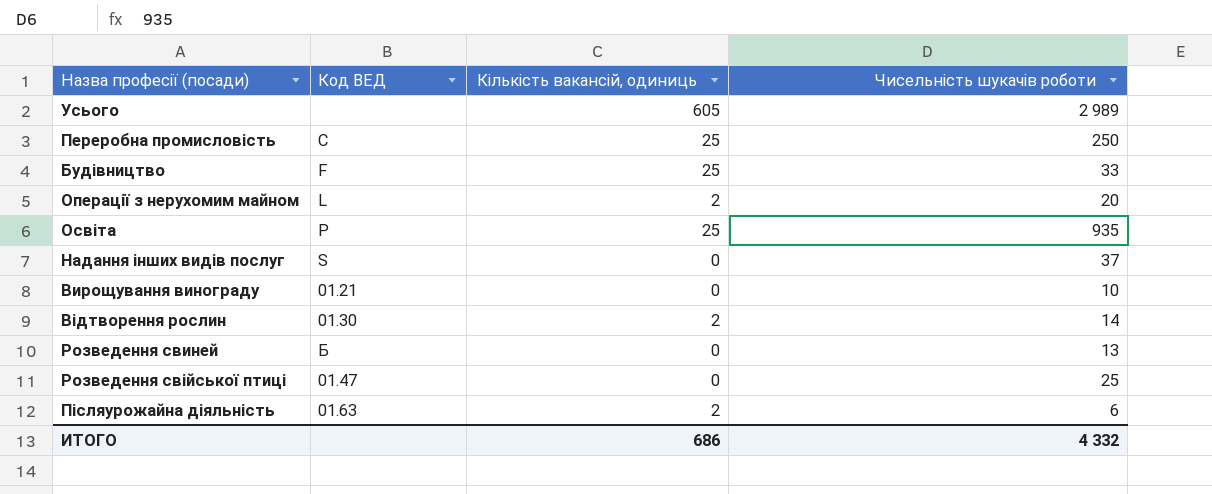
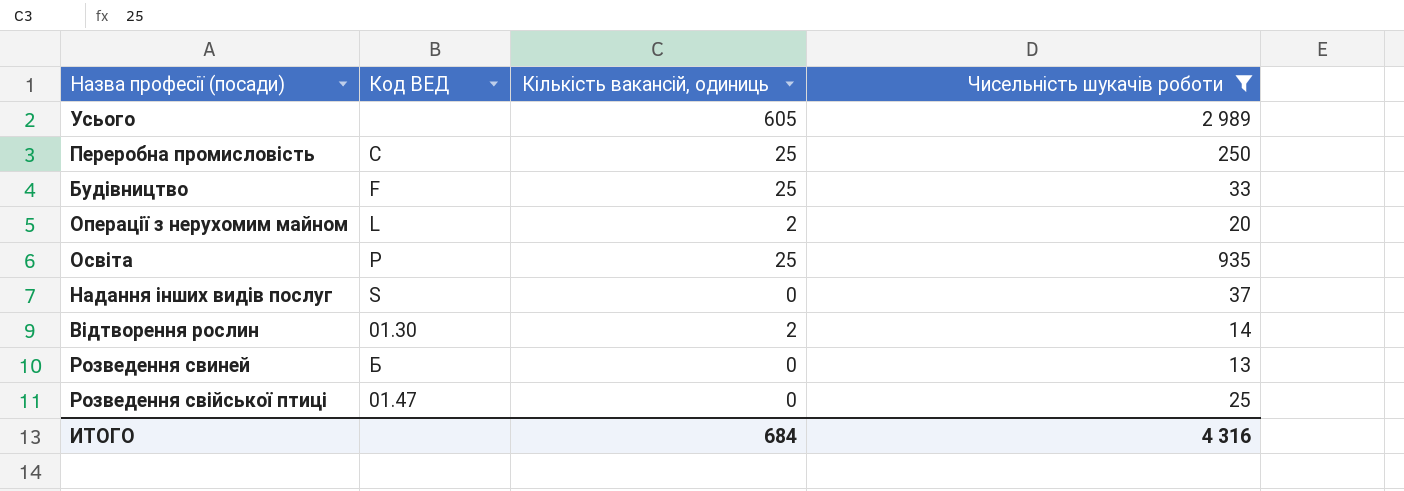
filter: none -> Чисельність шукачів роботи >= 13
ИТОГО | Кількість вакансій, одиниць: 686 -> 684
ИТОГО | Чисельність шукачів роботи: 4 332 -> 4 316

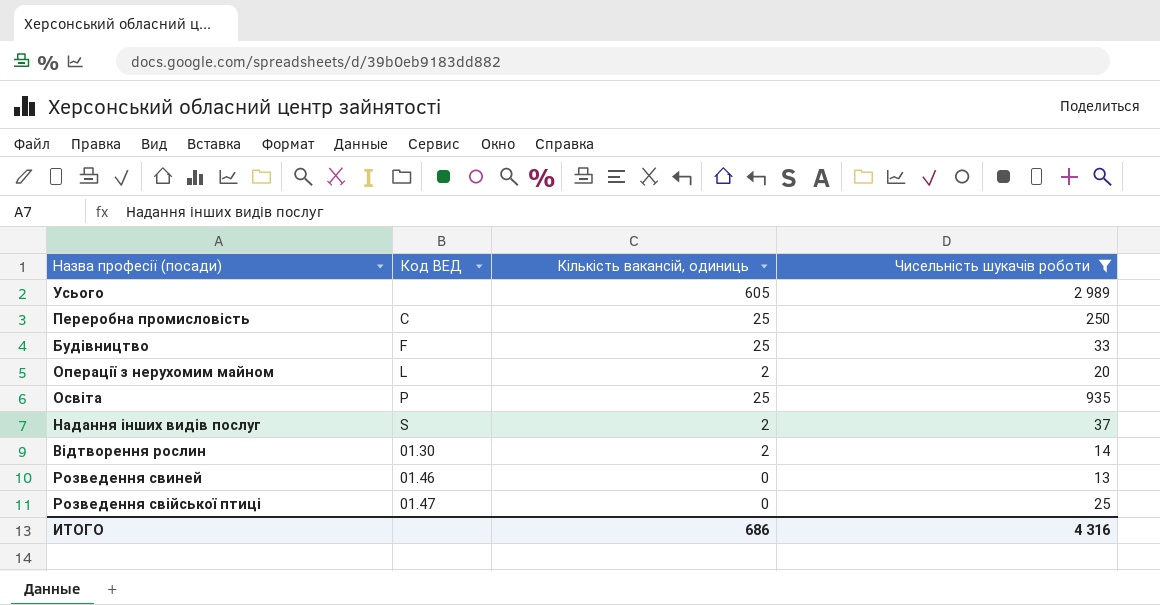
Надання інших видів послуг | Кількість вакансій, одиниць: 0 -> 2
Розведення свиней | Код ВЕД: Б -> 01.46
ИТОГО | Кількість вакансій, одиниць: 684 -> 686

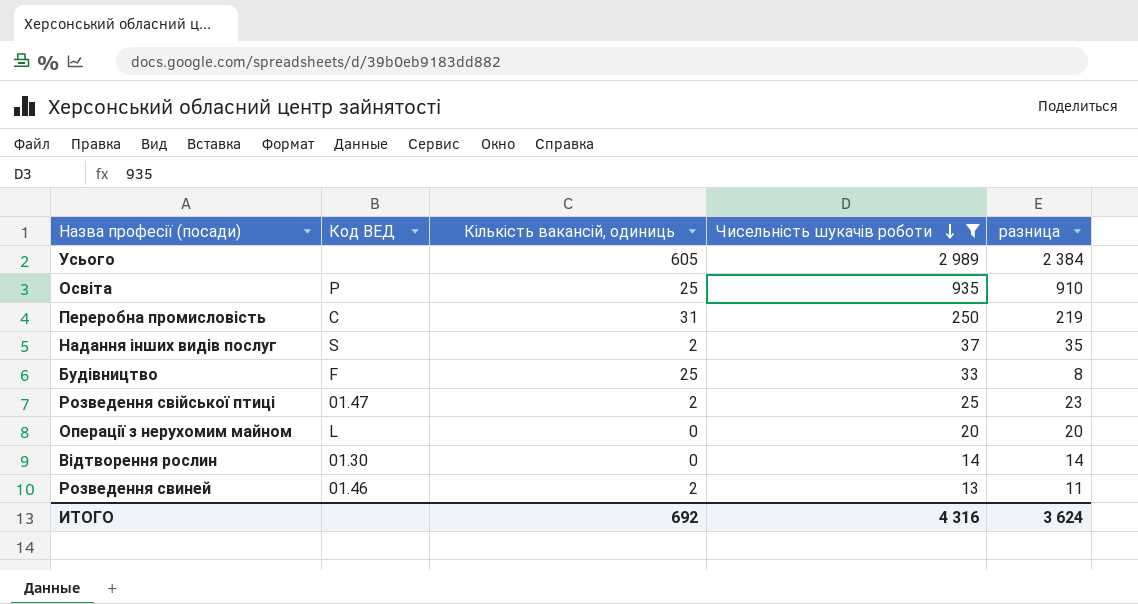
row order: none -> Чисельність шукачів роботи descending
column разница | formula: none -> [Чисельність шукачів роботи] - [Кількість вакансій, одиниць]
Переробна промисловість | Кількість вакансій, одиниць: 25 -> 31
Розведення свійської птиці | Кількість вакансій, одиниць: 0 -> 2
Операції з нерухомим майном | Кількість вакансій, одиниць: 2 -> 0
Відтворення рослин | Кількість вакансій, одиниць: 2 -> 0
Розведення свиней | Кількість вакансій, одиниць: 0 -> 2
ИТОГО | Кількість вакансій, одиниць: 686 -> 692

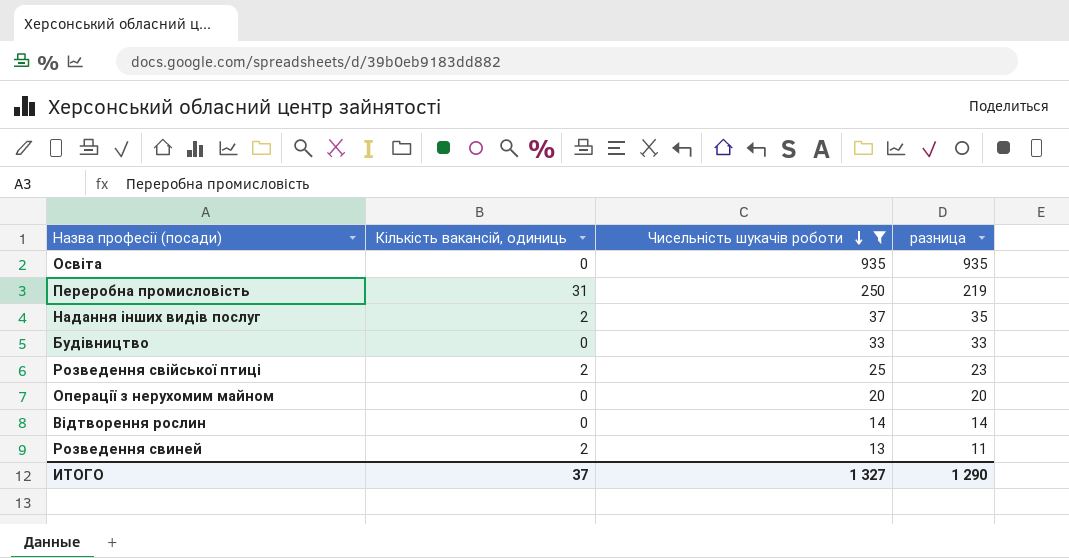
column Код ВЕД | position: 2 -> none
row Усього: none | 605 | 2 989 | 2 384 -> none
Освіта | Кількість вакансій, одиниць: 25 -> 0
Освіта | разница: 910 -> 935
Будівництво | Кількість вакансій, одиниць: 25 -> 0
Будівництво | разница: 8 -> 33
ИТОГО | Кількість вакансій, одиниць: 692 -> 37
ИТОГО | Чисельність шукачів роботи: 4 316 -> 1 327
ИТОГО | разница: 3 624 -> 1 290

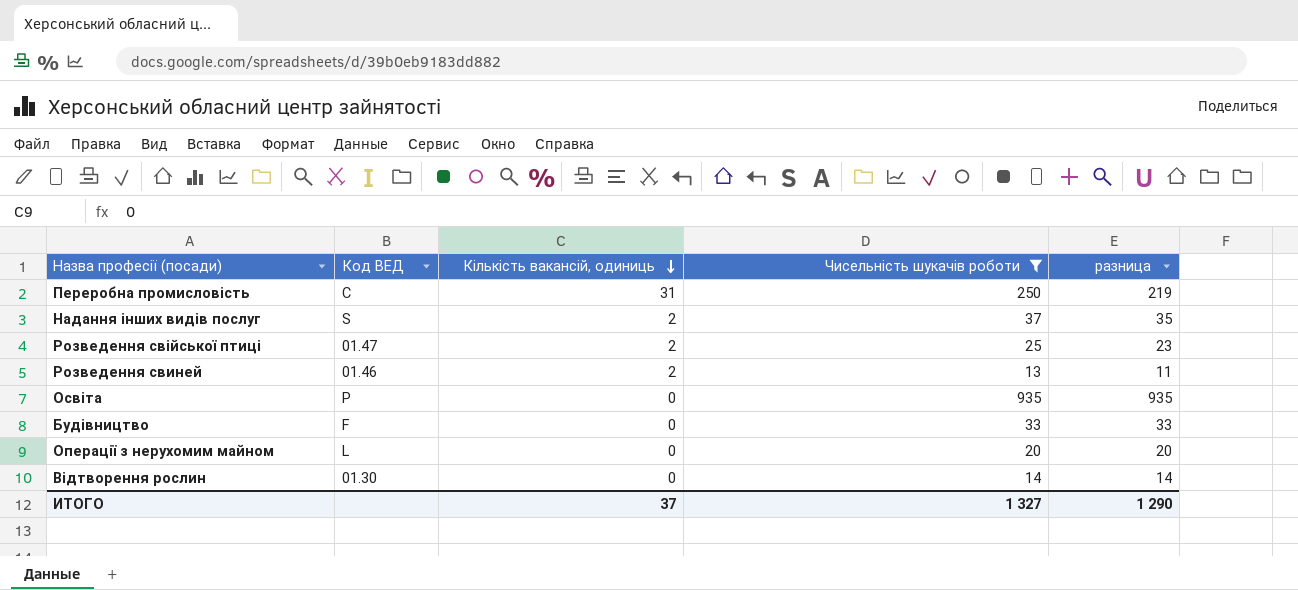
row order: Чисельність шукачів роботи descending -> Кількість вакансій, одиниць descending
column Код ВЕД | position: none -> 2

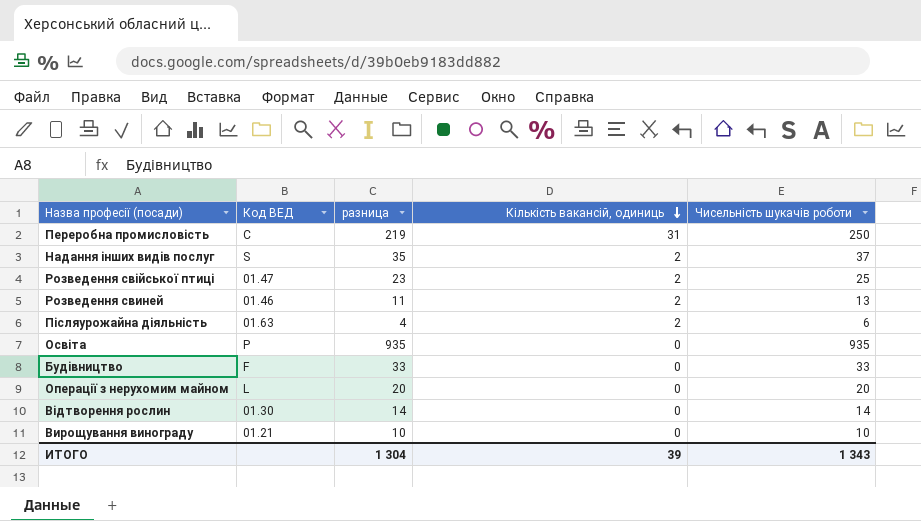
filter: Чисельність шукачів роботи >= 13 -> none
column разница | position: 5 -> 3
ИТОГО | разница: 1 290 -> 1 304
ИТОГО | Кількість вакансій, одиниць: 37 -> 39
ИТОГО | Чисельність шукачів роботи: 1 327 -> 1 343

